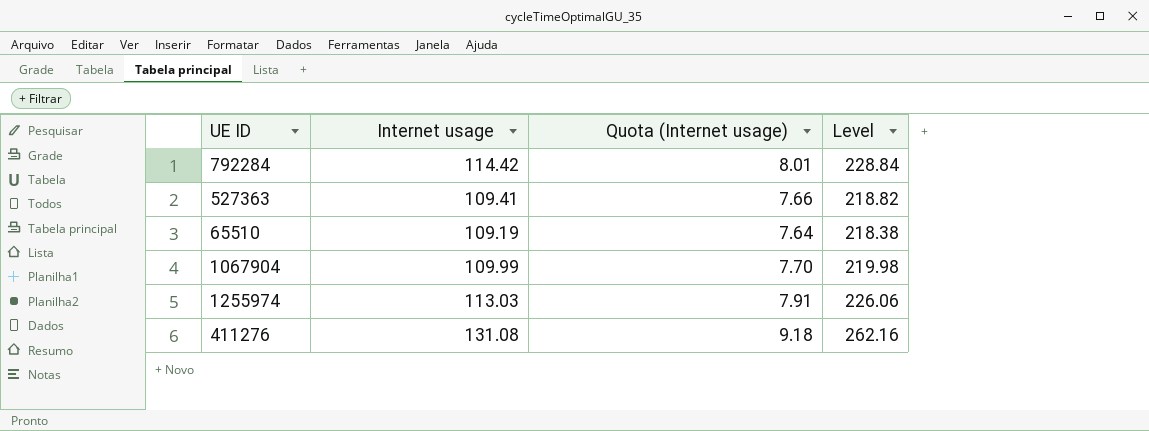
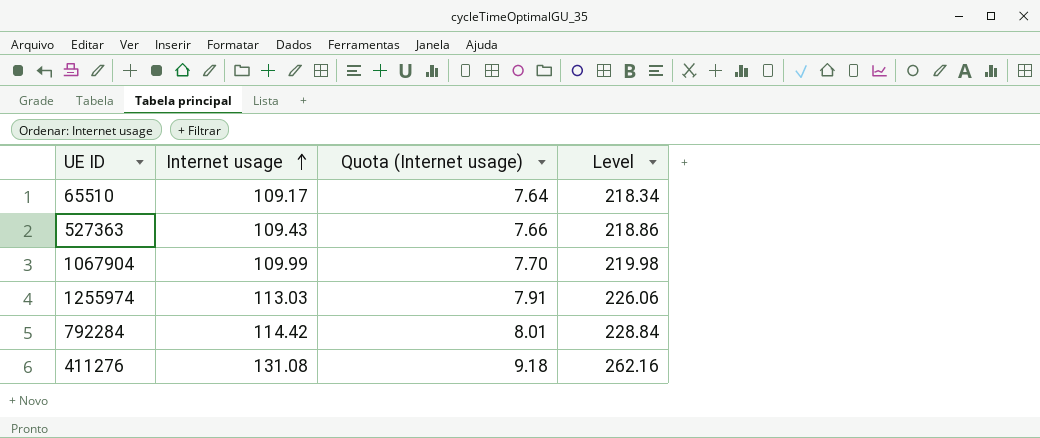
row order: none -> Internet usage ascending
65510 | Internet usage: 109.19 -> 109.17
65510 | Level: 218.38 -> 218.34
527363 | Internet usage: 109.41 -> 109.43
527363 | Level: 218.82 -> 218.86

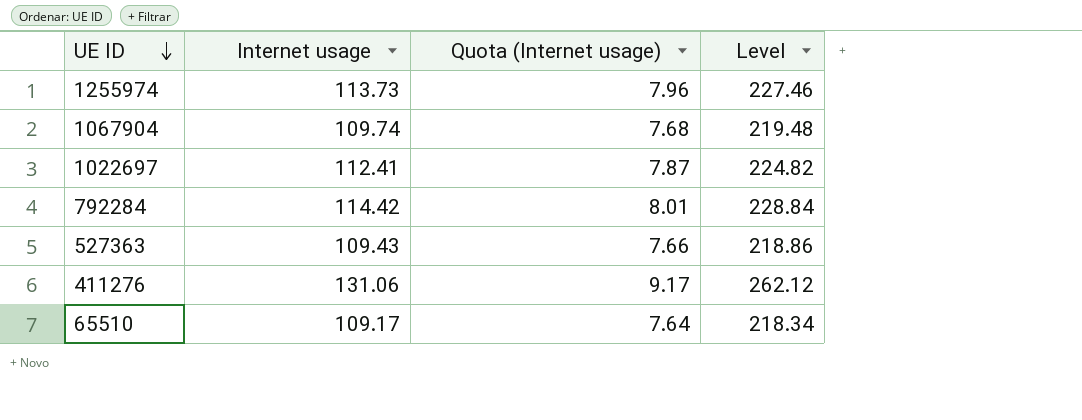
row order: Internet usage ascending -> UE ID descending
1255974 | Internet usage: 113.03 -> 113.73
1255974 | Quota (Internet usage): 7.91 -> 7.96
1255974 | Level: 226.06 -> 227.46
1067904 | Internet usage: 109.99 -> 109.74
1067904 | Quota (Internet usage): 7.70 -> 7.68
1067904 | Level: 219.98 -> 219.48
row 1022697: none -> 112.41 | 7.87 | 224.82
411276 | Internet usage: 131.08 -> 131.06
411276 | Quota (Internet usage): 9.18 -> 9.17
411276 | Level: 262.16 -> 262.12

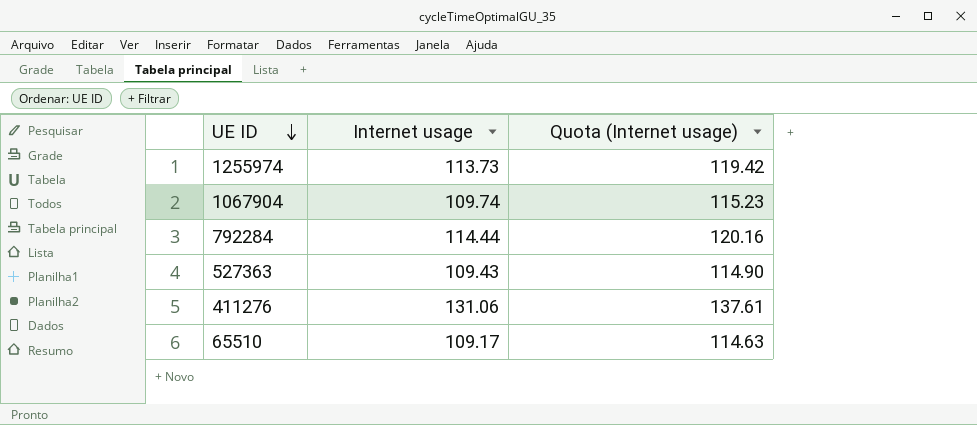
column Level | formula: [Internet usage] * 2 -> none
column Quota (Internet usage) | formula: [Internet usage] * 0.07 -> [Internet usage] * 1.05
row 1022697: 112.41 | 7.87 | 224.82 -> none
792284 | Internet usage: 114.42 -> 114.44

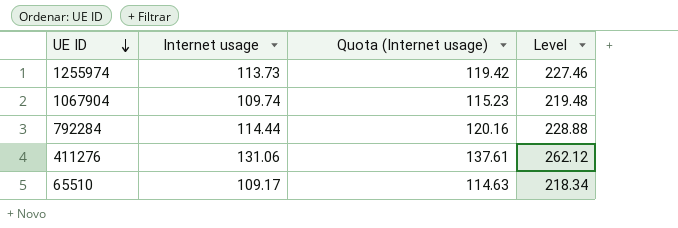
column Level | formula: none -> [Internet usage] * 2
row 527363: 109.43 | 114.90 -> none

